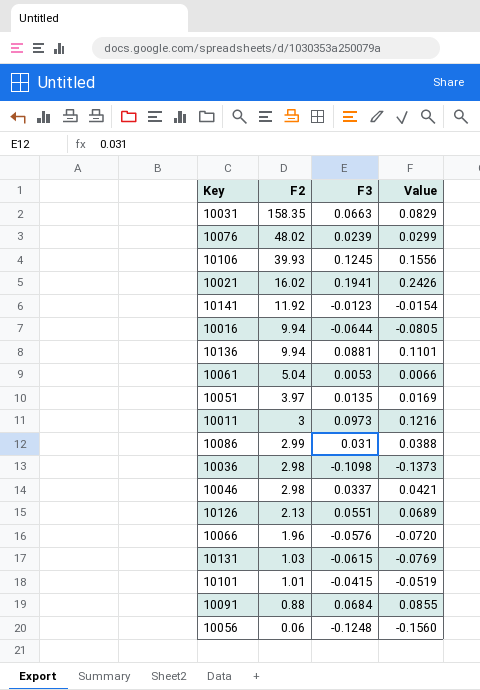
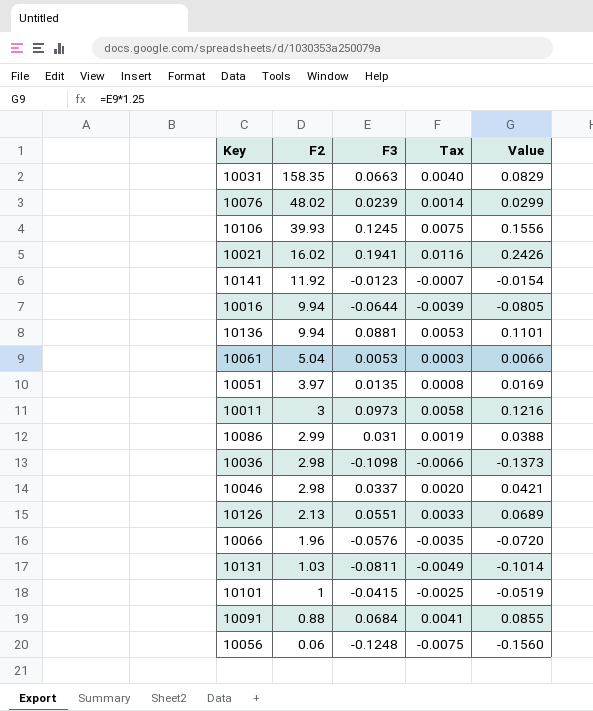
column Tax | formula: none -> [F3] * 0.06
10131 | F3: -0.0615 -> -0.0811
10131 | Value: -0.0769 -> -0.1014
10101 | F2: 1.01 -> 1

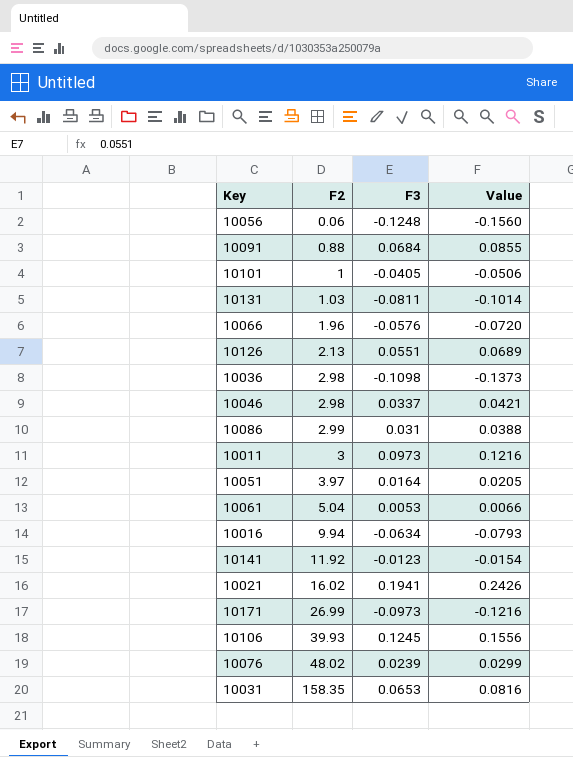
row order: F2 descending -> F2 ascending
column Tax | formula: [F3] * 0.06 -> none
row 10136: 9.94 | 0.0881 | 0.0053 | 0.1101 -> none
10101 | F3: -0.0415 -> -0.0405
10101 | Value: -0.0519 -> -0.0506
10051 | F3: 0.0135 -> 0.0164
10051 | Value: 0.0169 -> 0.0205
10016 | F3: -0.0644 -> -0.0634
10016 | Value: -0.0805 -> -0.0793
row 10171: none -> 26.99 | -0.0973 | -0.1216
10031 | F3: 0.0663 -> 0.0653
10031 | Value: 0.0829 -> 0.0816

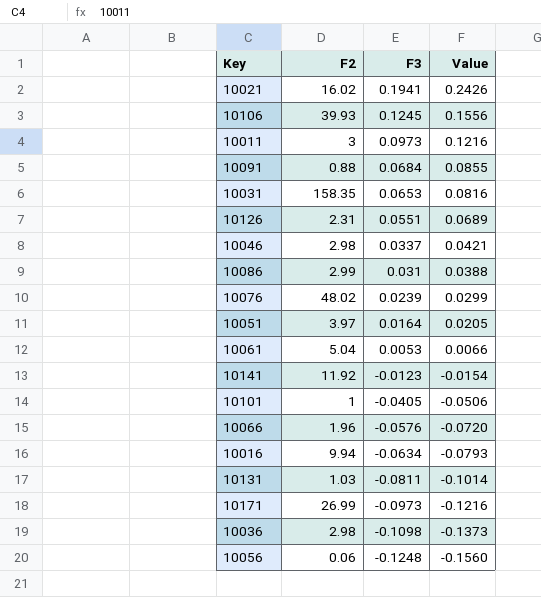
row order: F2 ascending -> F3 descending
10126 | F2: 2.13 -> 2.31

